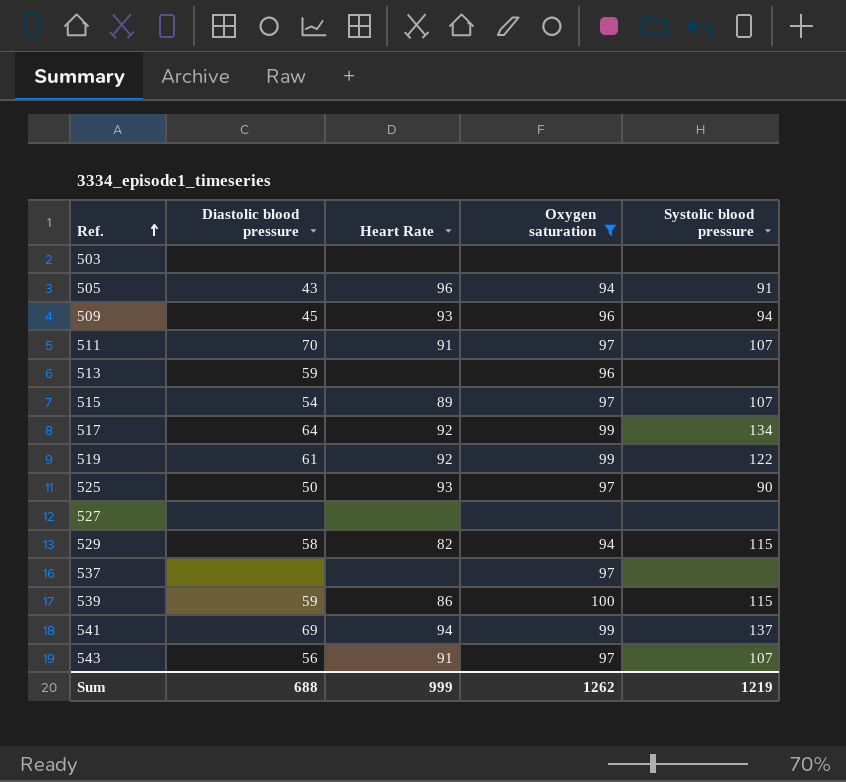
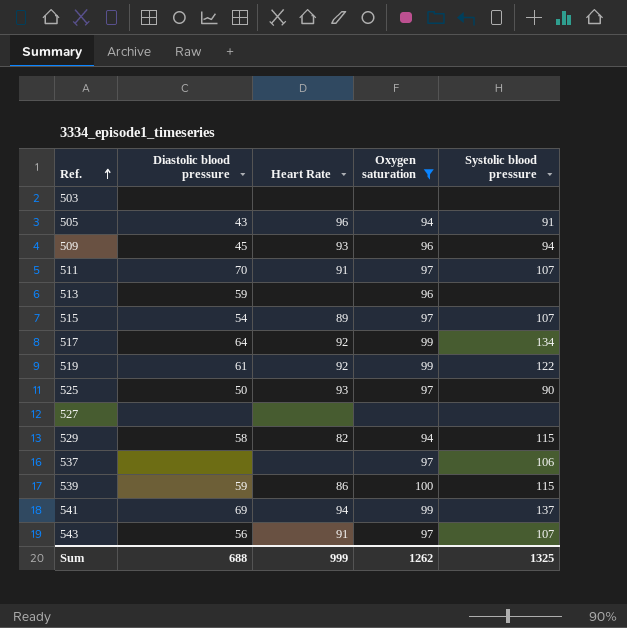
537 | Systolic blood pressure: none -> 106
Sum | Systolic blood pressure: 1219 -> 1325

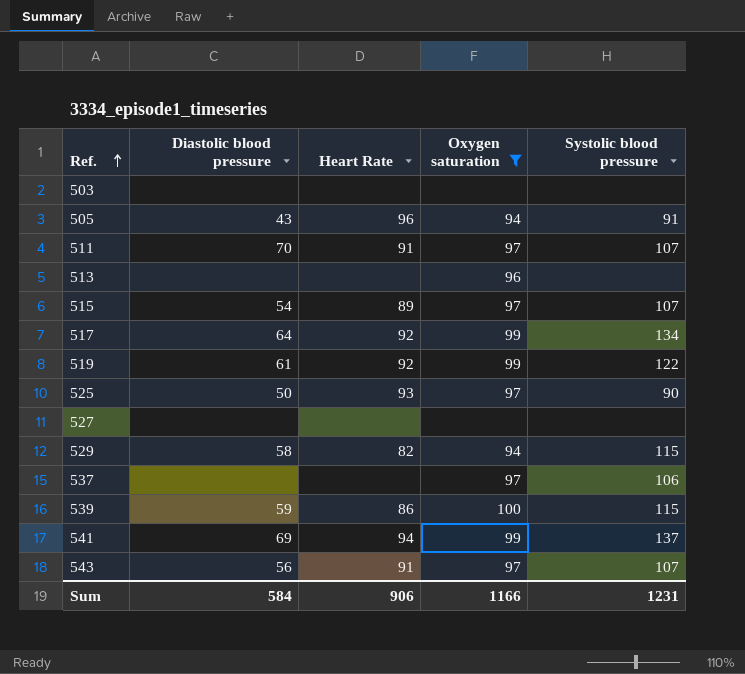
row 509: 45 | 93 | 96 | 94 -> none
513 | Diastolic blood pressure: 59 -> none
Sum | Diastolic blood pressure: 688 -> 584
Sum | Heart Rate: 999 -> 906
Sum | Oxygen saturation: 1262 -> 1166
Sum | Systolic blood pressure: 1325 -> 1231

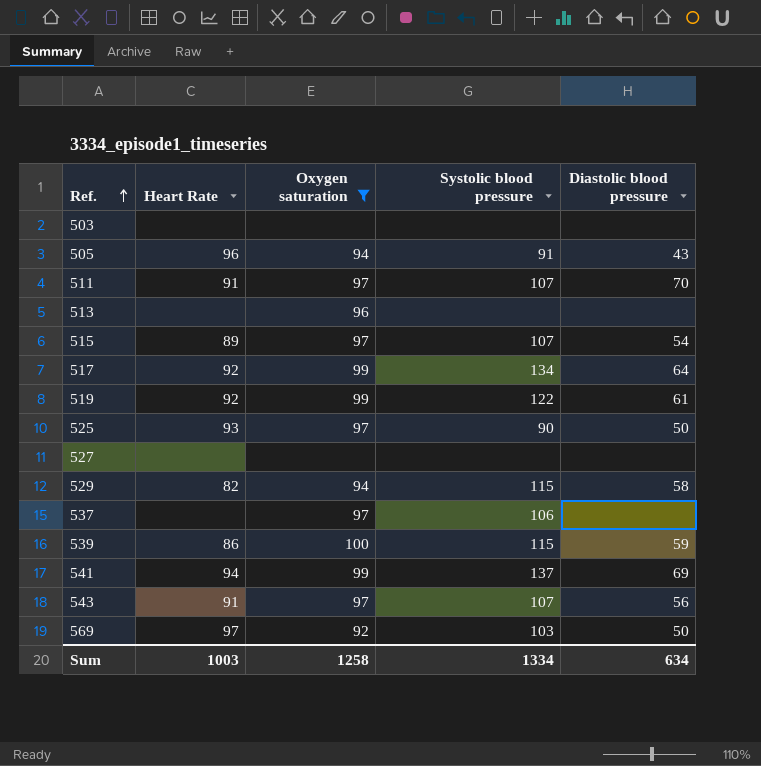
column Diastolic blood pressure | position: 2 -> 5
row 569: none -> 97 | 92 | 103 | 50
Sum | Heart Rate: 906 -> 1003
Sum | Oxygen saturation: 1166 -> 1258
Sum | Systolic blood pressure: 1231 -> 1334
Sum | Diastolic blood pressure: 584 -> 634

